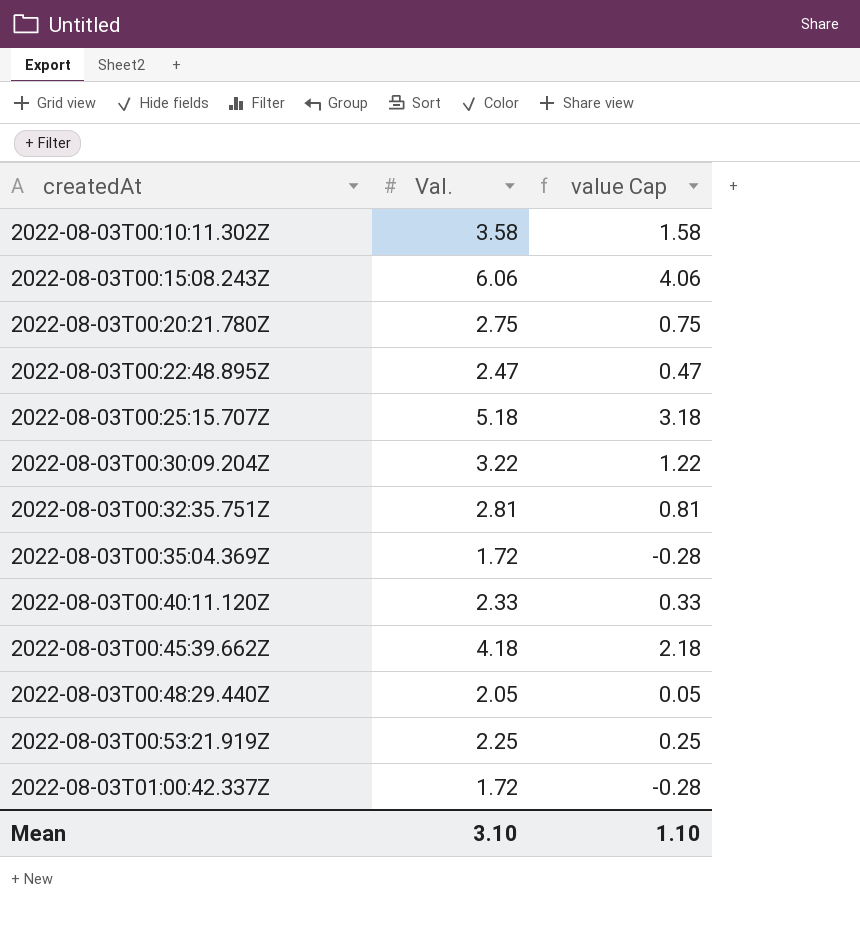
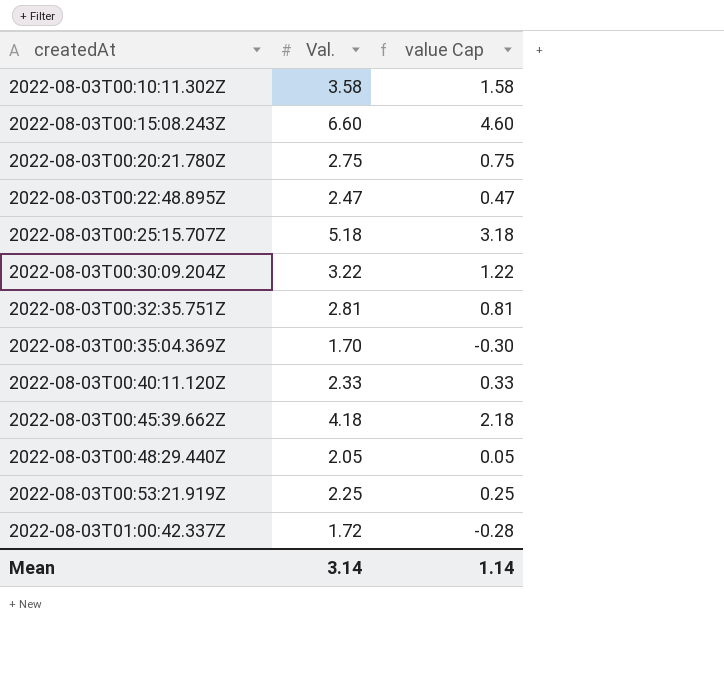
2022-08-03T00:15:08.243Z | Val.: 6.06 -> 6.60
2022-08-03T00:15:08.243Z | value Cap: 4.06 -> 4.60
2022-08-03T00:35:04.369Z | Val.: 1.72 -> 1.70
2022-08-03T00:35:04.369Z | value Cap: -0.28 -> -0.30
Mean | Val.: 3.10 -> 3.14
Mean | value Cap: 1.10 -> 1.14

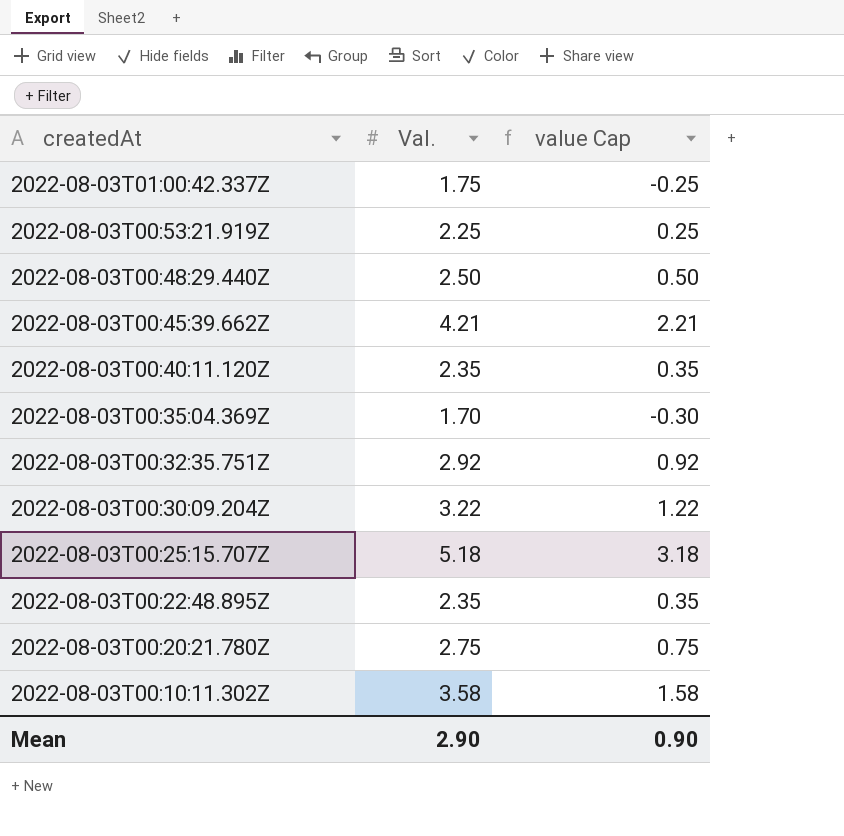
row order: createdAt ascending -> createdAt descending
row 2022-08-03T00:15:08.243Z: 6.60 | 4.60 -> none
2022-08-03T01:00:42.337Z | Val.: 1.72 -> 1.75
2022-08-03T01:00:42.337Z | value Cap: -0.28 -> -0.25
2022-08-03T00:48:29.440Z | Val.: 2.05 -> 2.50
2022-08-03T00:48:29.440Z | value Cap: 0.05 -> 0.50
2022-08-03T00:45:39.662Z | Val.: 4.18 -> 4.21
2022-08-03T00:45:39.662Z | value Cap: 2.18 -> 2.21
2022-08-03T00:40:11.120Z | Val.: 2.33 -> 2.35
2022-08-03T00:40:11.120Z | value Cap: 0.33 -> 0.35
2022-08-03T00:32:35.751Z | Val.: 2.81 -> 2.92
2022-08-03T00:32:35.751Z | value Cap: 0.81 -> 0.92
2022-08-03T00:22:48.895Z | Val.: 2.47 -> 2.35
2022-08-03T00:22:48.895Z | value Cap: 0.47 -> 0.35
Mean | Val.: 3.14 -> 2.90
Mean | value Cap: 1.14 -> 0.90

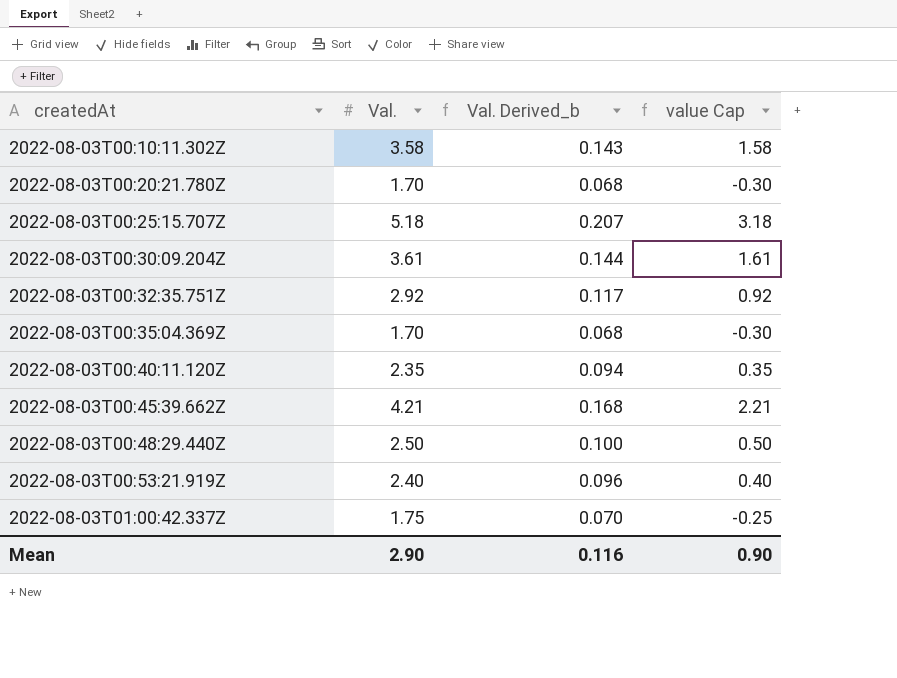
row order: createdAt descending -> createdAt ascending
column Val. Derived_b | formula: none -> [Val.] * 0.04
row 2022-08-03T00:22:48.895Z: 2.35 | 0.35 -> none
2022-08-03T00:20:21.780Z | Val.: 2.75 -> 1.70
2022-08-03T00:20:21.780Z | value Cap: 0.75 -> -0.30
2022-08-03T00:30:09.204Z | Val.: 3.22 -> 3.61
2022-08-03T00:30:09.204Z | value Cap: 1.22 -> 1.61
2022-08-03T00:53:21.919Z | Val.: 2.25 -> 2.40
2022-08-03T00:53:21.919Z | value Cap: 0.25 -> 0.40

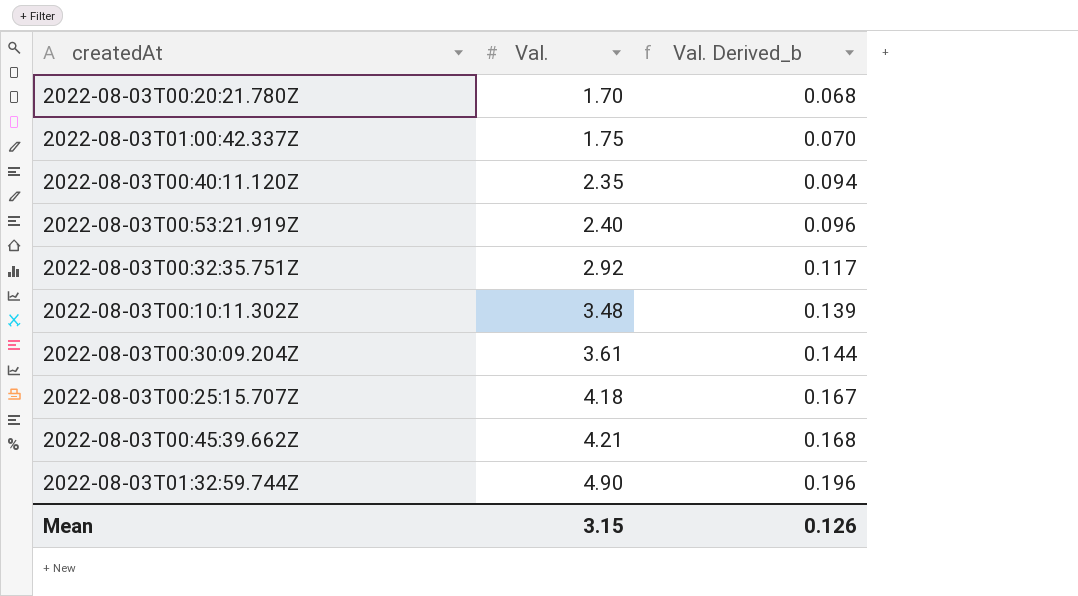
row order: createdAt ascending -> Val. ascending
column value Cap | formula: [Val.] - 2 -> none
row 2022-08-03T00:35:04.369Z: 1.70 | 0.068 | -0.30 -> none
row 2022-08-03T00:48:29.440Z: 2.50 | 0.100 | 0.50 -> none
2022-08-03T00:10:11.302Z | Val.: 3.58 -> 3.48
2022-08-03T00:10:11.302Z | Val. Derived_b: 0.143 -> 0.139
2022-08-03T00:25:15.707Z | Val.: 5.18 -> 4.18
2022-08-03T00:25:15.707Z | Val. Derived_b: 0.207 -> 0.167
row 2022-08-03T01:32:59.744Z: none -> 4.90 | 0.196
Mean | Val.: 2.90 -> 3.15
Mean | Val. Derived_b: 0.116 -> 0.126

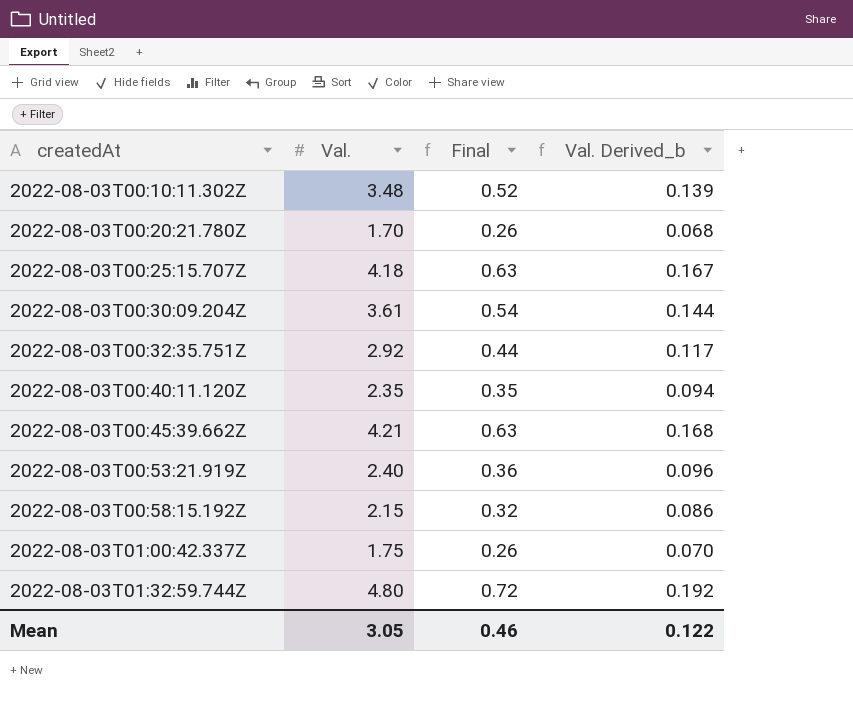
row order: Val. ascending -> createdAt ascending
column Final | formula: none -> [Val.] * 0.15
row 2022-08-03T00:58:15.192Z: none -> 2.15 | 0.32 | 0.086
2022-08-03T01:32:59.744Z | Val.: 4.90 -> 4.80
2022-08-03T01:32:59.744Z | Val. Derived_b: 0.196 -> 0.192
Mean | Val.: 3.15 -> 3.05
Mean | Val. Derived_b: 0.126 -> 0.122

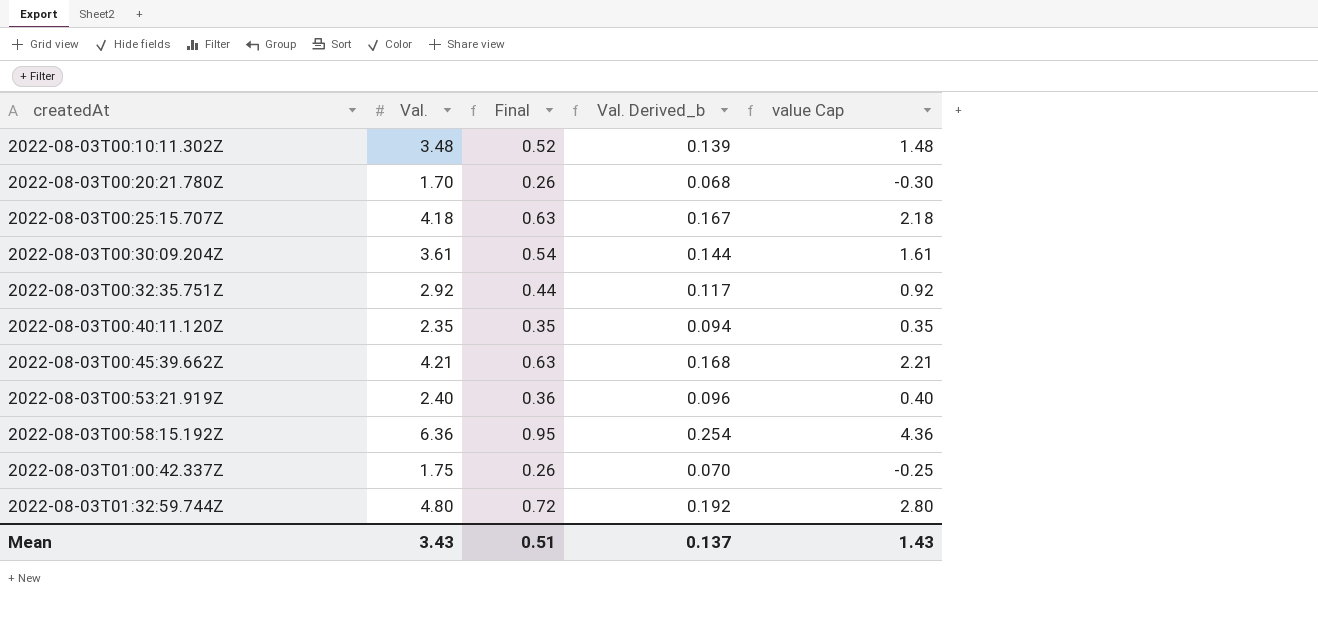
column value Cap | formula: none -> [Val.] - 2
2022-08-03T00:58:15.192Z | Val.: 2.15 -> 6.36
2022-08-03T00:58:15.192Z | Final: 0.32 -> 0.95
2022-08-03T00:58:15.192Z | Val. Derived_b: 0.086 -> 0.254
Mean | Val.: 3.05 -> 3.43
Mean | Final: 0.46 -> 0.51
Mean | Val. Derived_b: 0.122 -> 0.137

